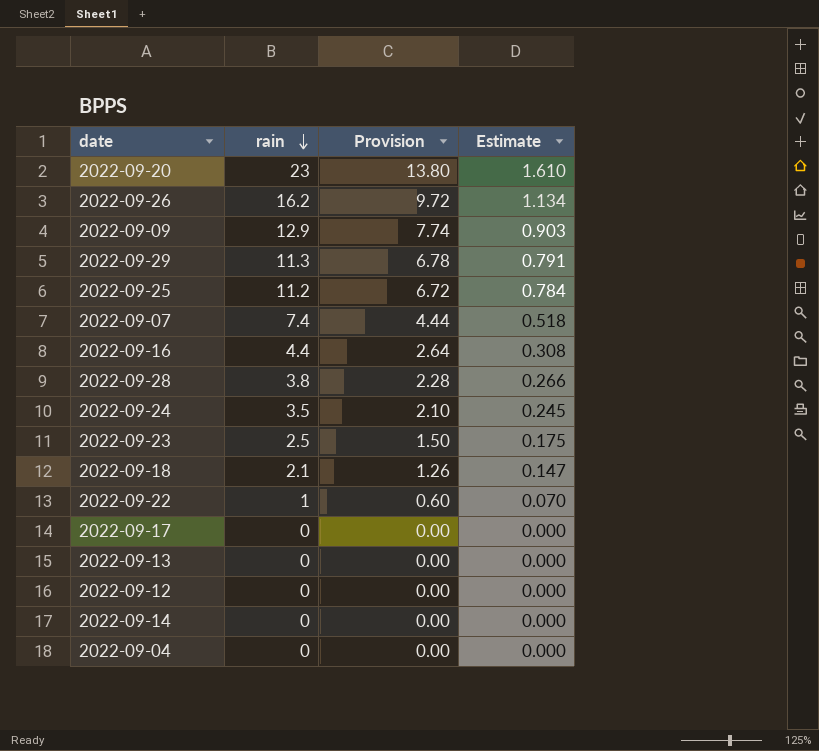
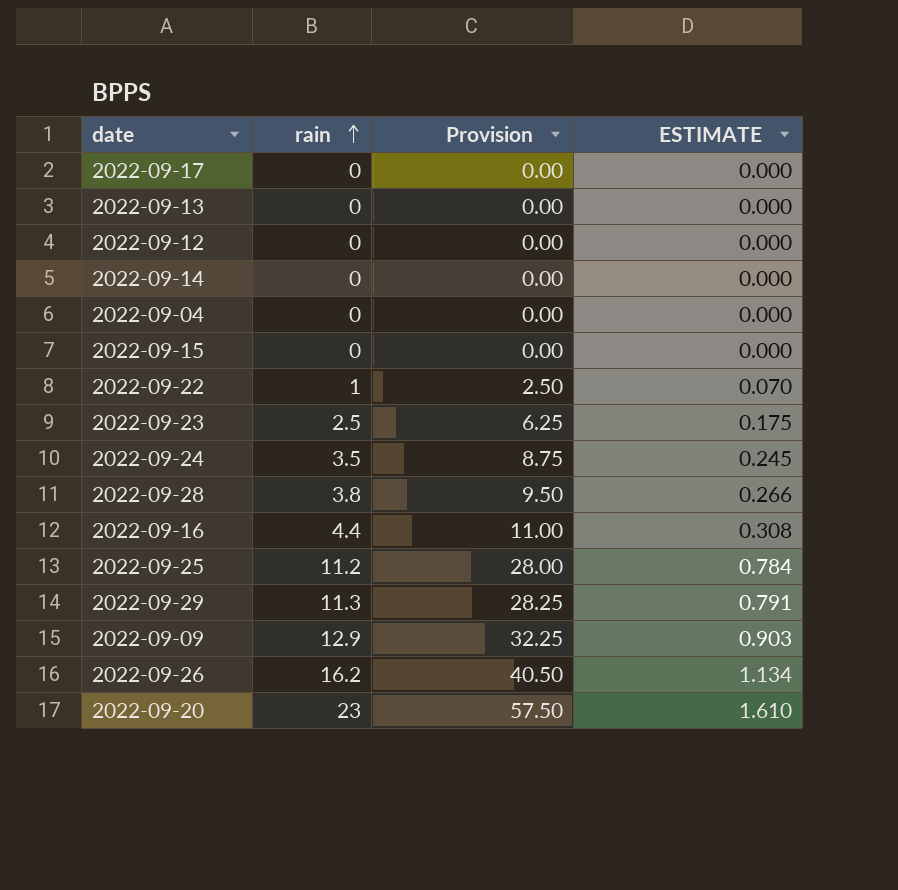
row order: rain descending -> rain ascending
column Provision | formula: [rain] * 0.6 -> [rain] * 2.5
column name: Estimate -> ESTIMATE
row 2022-09-07: 7.4 | 4.44 | 0.518 -> none
row 2022-09-18: 2.1 | 1.26 | 0.147 -> none
row 2022-09-15: none -> 0 | 0.00 | 0.000

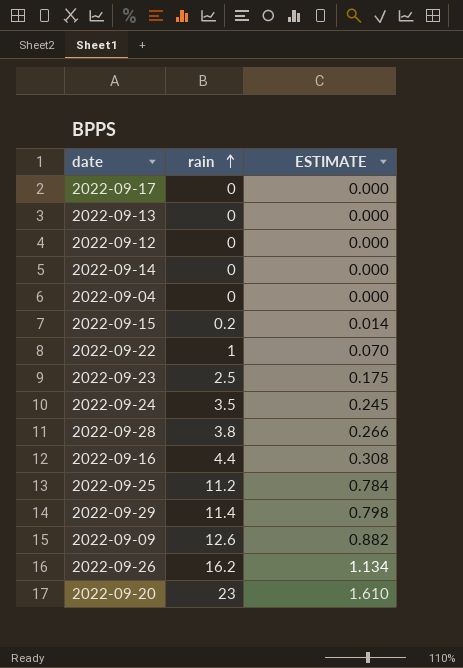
column Provision | formula: [rain] * 2.5 -> none
2022-09-15 | rain: 0 -> 0.2
2022-09-15 | ESTIMATE: 0.000 -> 0.014
2022-09-29 | rain: 11.3 -> 11.4
2022-09-29 | ESTIMATE: 0.791 -> 0.798
2022-09-09 | rain: 12.9 -> 12.6
2022-09-09 | ESTIMATE: 0.903 -> 0.882

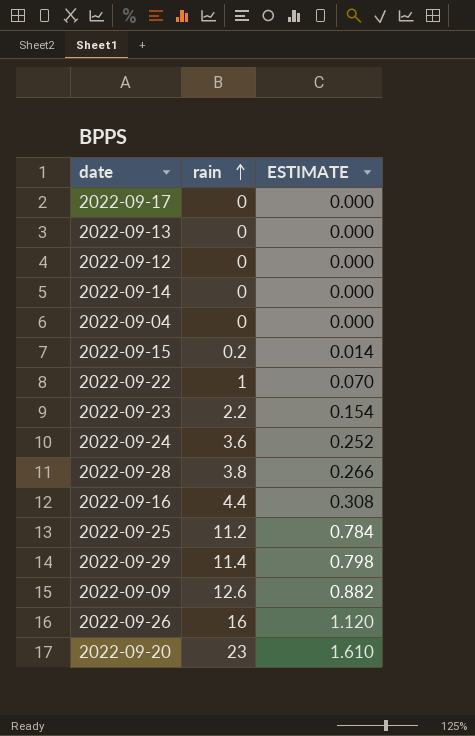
2022-09-23 | rain: 2.5 -> 2.2
2022-09-23 | ESTIMATE: 0.175 -> 0.154
2022-09-24 | rain: 3.5 -> 3.6
2022-09-24 | ESTIMATE: 0.245 -> 0.252
2022-09-26 | rain: 16.2 -> 16
2022-09-26 | ESTIMATE: 1.134 -> 1.120

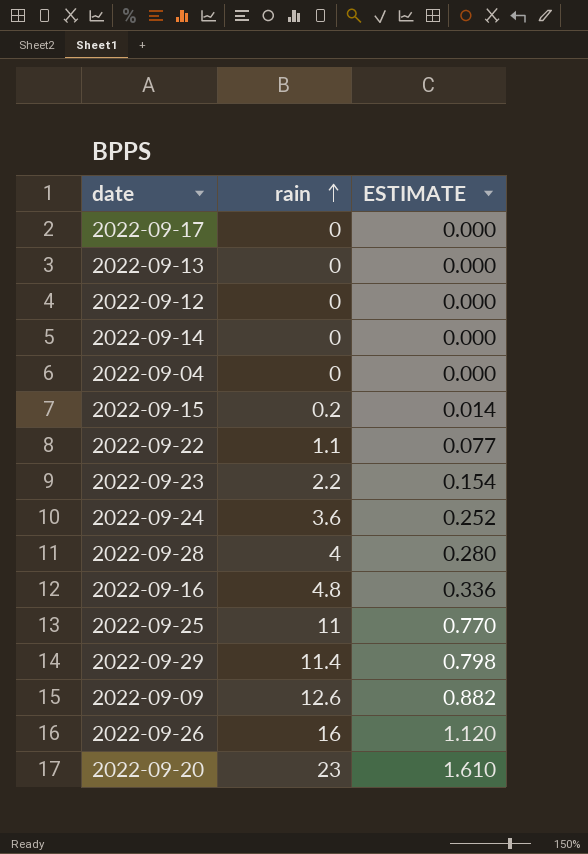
2022-09-22 | rain: 1 -> 1.1
2022-09-22 | ESTIMATE: 0.070 -> 0.077
2022-09-28 | rain: 3.8 -> 4
2022-09-28 | ESTIMATE: 0.266 -> 0.280
2022-09-16 | rain: 4.4 -> 4.8
2022-09-16 | ESTIMATE: 0.308 -> 0.336
2022-09-25 | rain: 11.2 -> 11
2022-09-25 | ESTIMATE: 0.784 -> 0.770

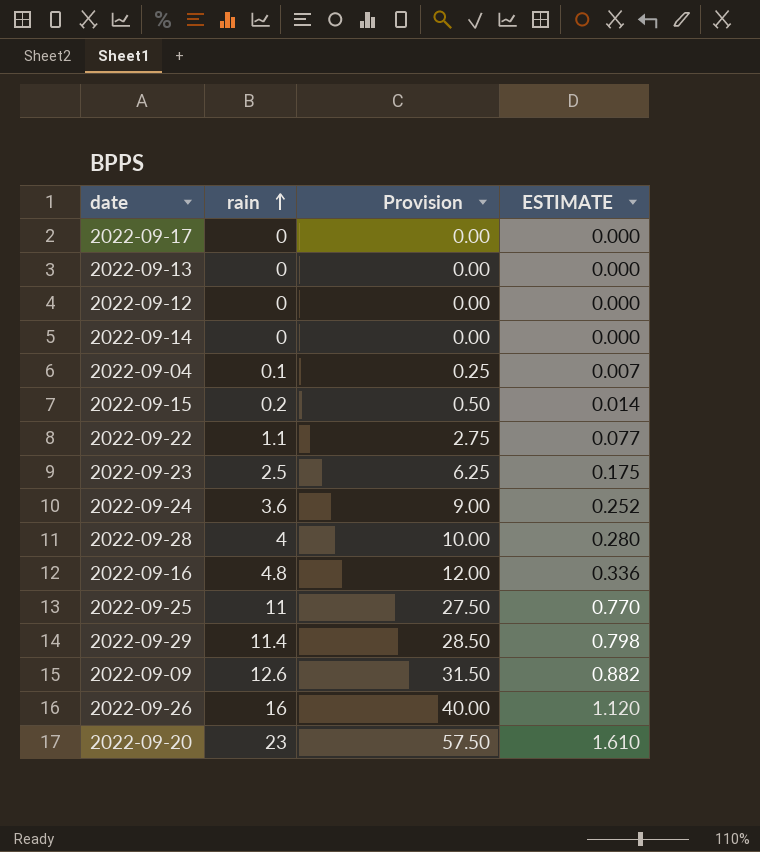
column Provision | formula: none -> [rain] * 2.5
2022-09-04 | rain: 0 -> 0.1
2022-09-04 | ESTIMATE: 0.000 -> 0.007
2022-09-23 | rain: 2.2 -> 2.5
2022-09-23 | ESTIMATE: 0.154 -> 0.175

